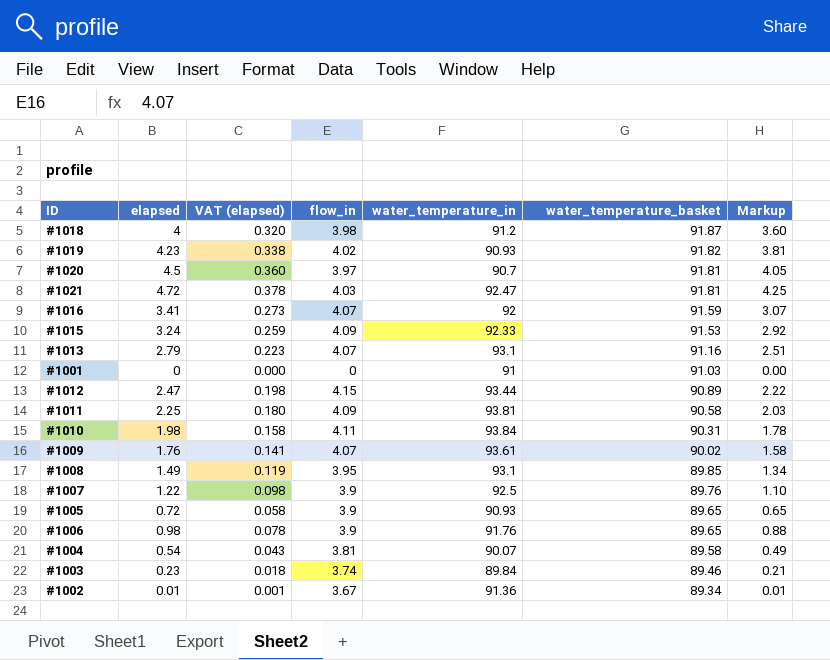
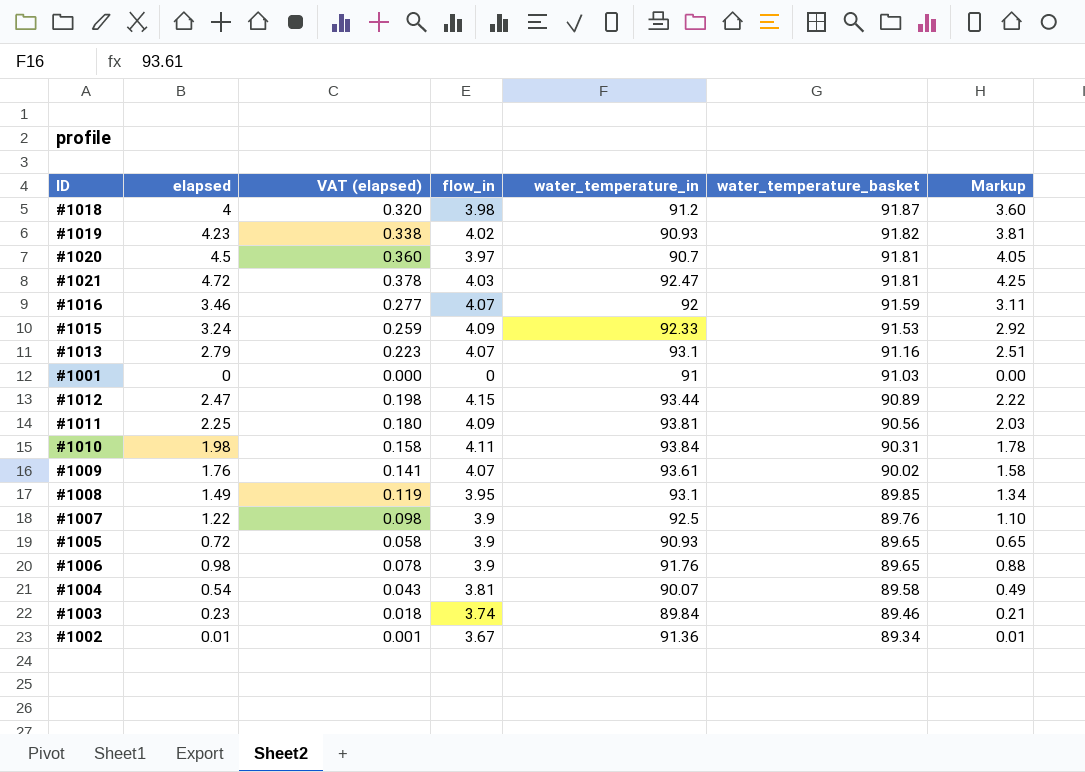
#1016 | elapsed: 3.41 -> 3.46
#1016 | VAT (elapsed): 0.273 -> 0.277
#1016 | Markup: 3.07 -> 3.11
#1011 | water_temperature_basket: 90.58 -> 90.56

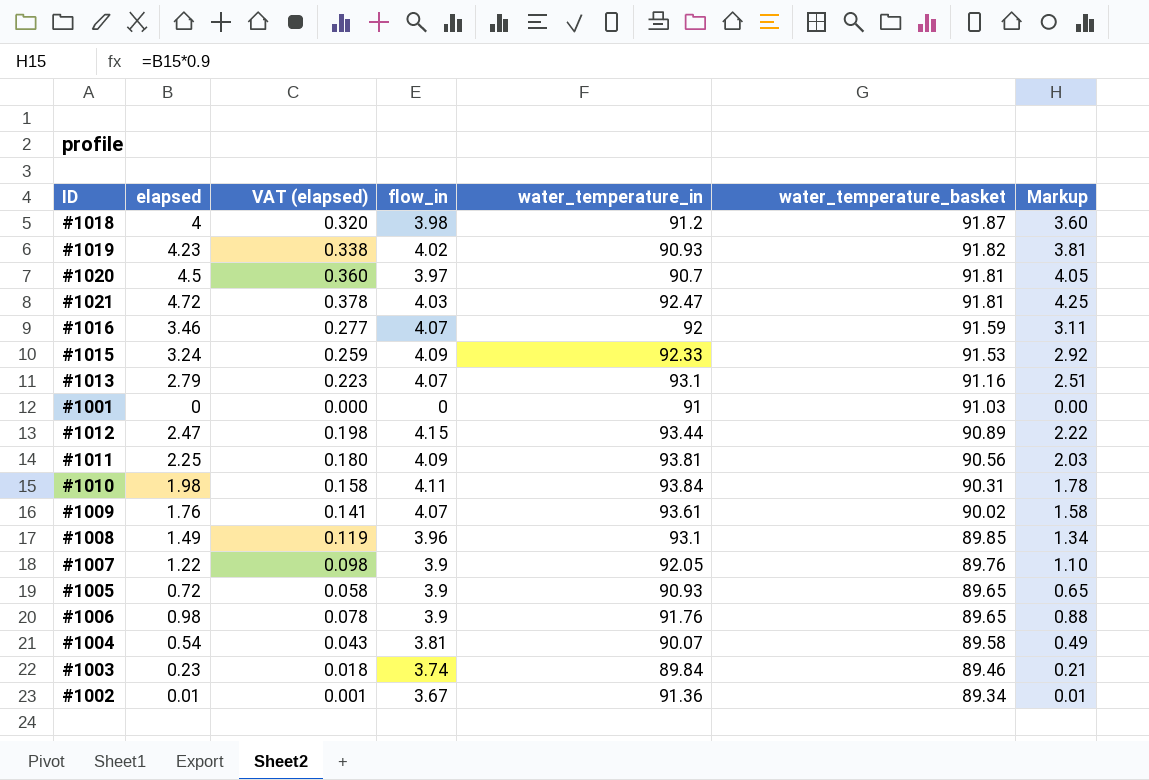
#1008 | flow_in: 3.95 -> 3.96
#1007 | water_temperature_in: 92.5 -> 92.05

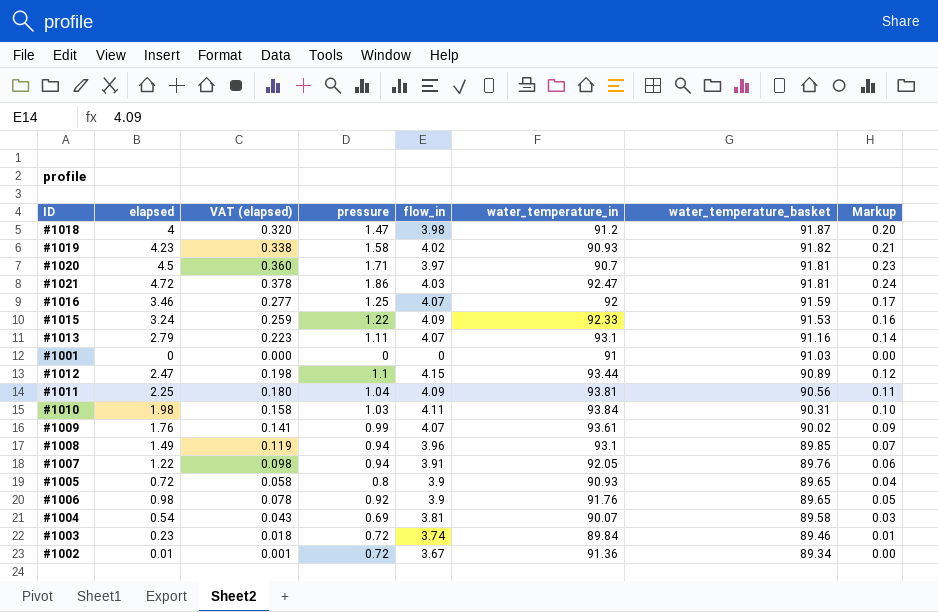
column pressure | position: none -> 4
column Markup | formula: [elapsed] * 0.9 -> [elapsed] * 0.05
#1007 | flow_in: 3.9 -> 3.91

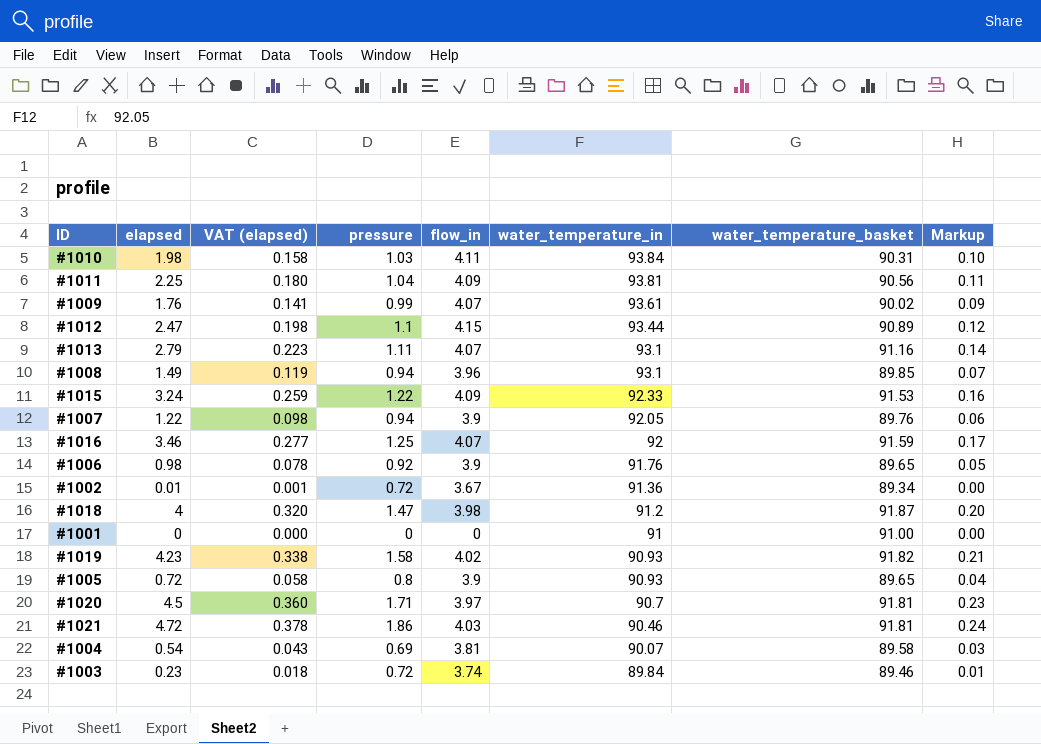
row order: water_temperature_basket descending -> water_temperature_in descending
#1007 | flow_in: 3.91 -> 3.9
#1001 | water_temperature_basket: 91.03 -> 91.00
#1021 | water_temperature_in: 92.47 -> 90.46

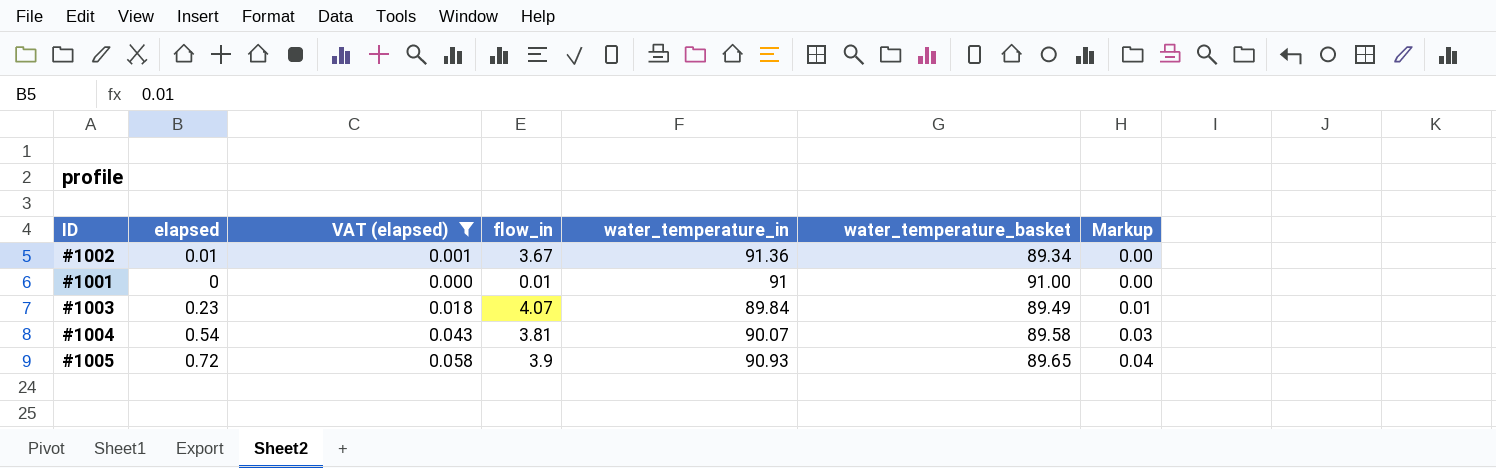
filter: none -> VAT (elapsed) <= 0.058
row order: water_temperature_in descending -> Markup ascending
column pressure | position: 4 -> none
#1001 | flow_in: 0 -> 0.01
#1003 | flow_in: 3.74 -> 4.07
#1003 | water_temperature_basket: 89.46 -> 89.49

